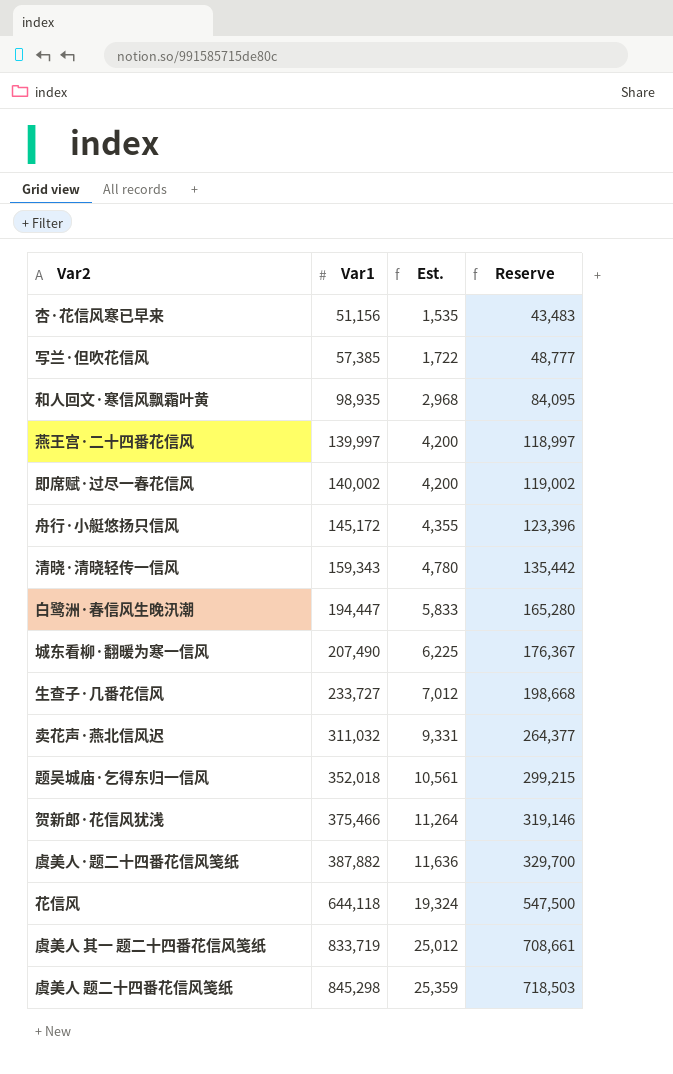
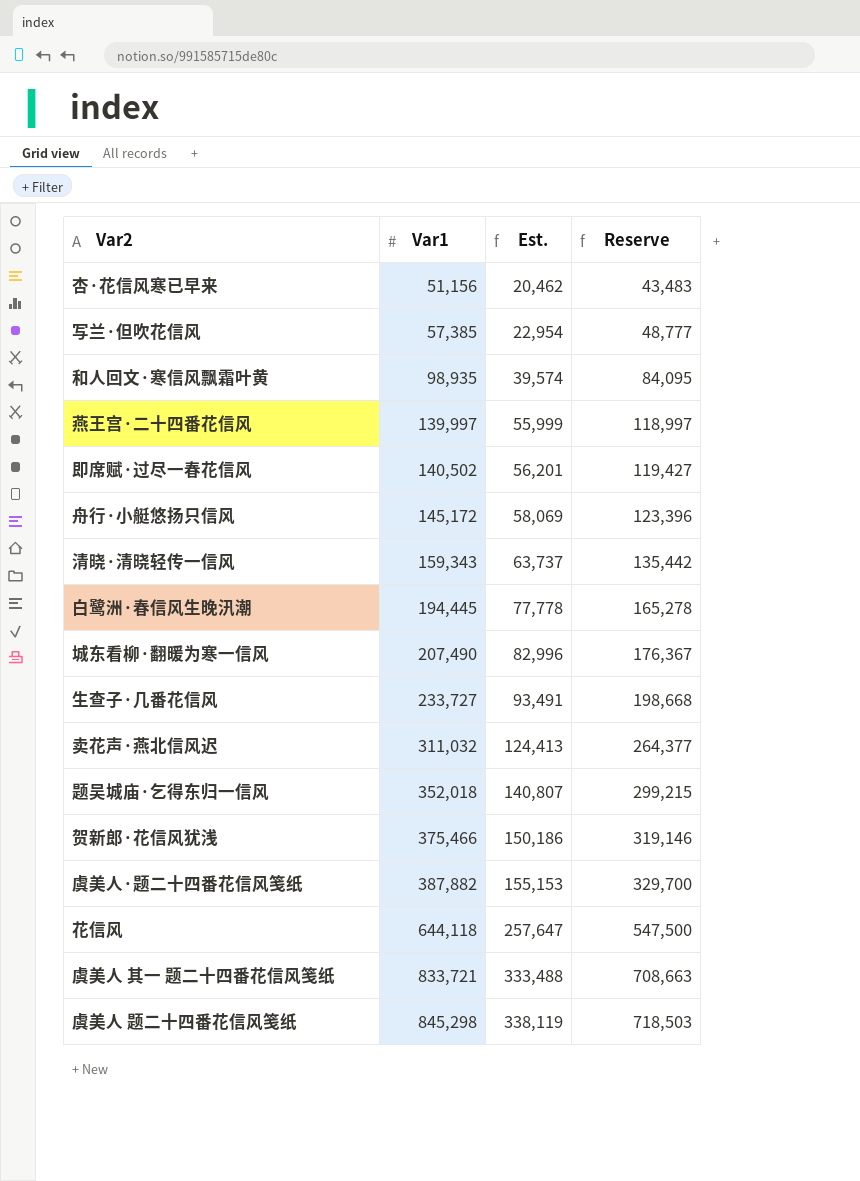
column Est. | formula: [Var1] * 0.03 -> [Var1] * 0.4
即席赋·过尽一春花信风 | Var1: 140,002 -> 140,502
即席赋·过尽一春花信风 | Reserve: 119,002 -> 119,427
白鹭洲·春信风生晚汛潮 | Var1: 194,447 -> 194,445
白鹭洲·春信风生晚汛潮 | Reserve: 165,280 -> 165,278
虞美人 其一 题二十四番花信风笺纸 | Var1: 833,719 -> 833,721
虞美人 其一 题二十四番花信风笺纸 | Reserve: 708,661 -> 708,663

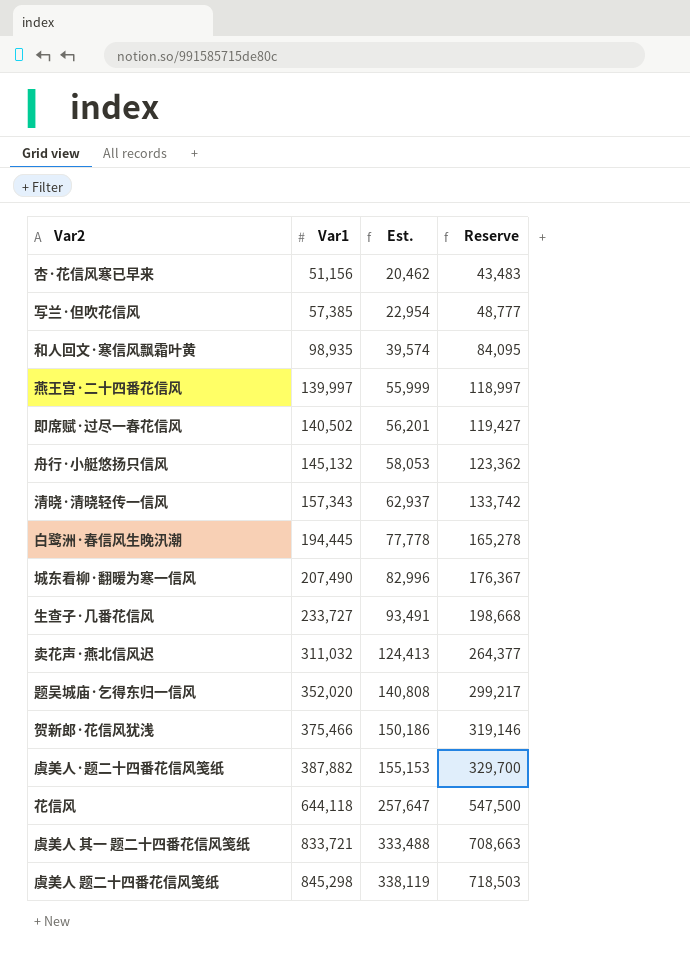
舟行·小艇悠扬只信风 | Var1: 145,172 -> 145,132
舟行·小艇悠扬只信风 | Est.: 58,069 -> 58,053
舟行·小艇悠扬只信风 | Reserve: 123,396 -> 123,362
清晓·清晓轻传一信风 | Var1: 159,343 -> 157,343
清晓·清晓轻传一信风 | Est.: 63,737 -> 62,937
清晓·清晓轻传一信风 | Reserve: 135,442 -> 133,742
题吴城庙·乞得东归一信风 | Var1: 352,018 -> 352,020
题吴城庙·乞得东归一信风 | Est.: 140,807 -> 140,808
题吴城庙·乞得东归一信风 | Reserve: 299,215 -> 299,217

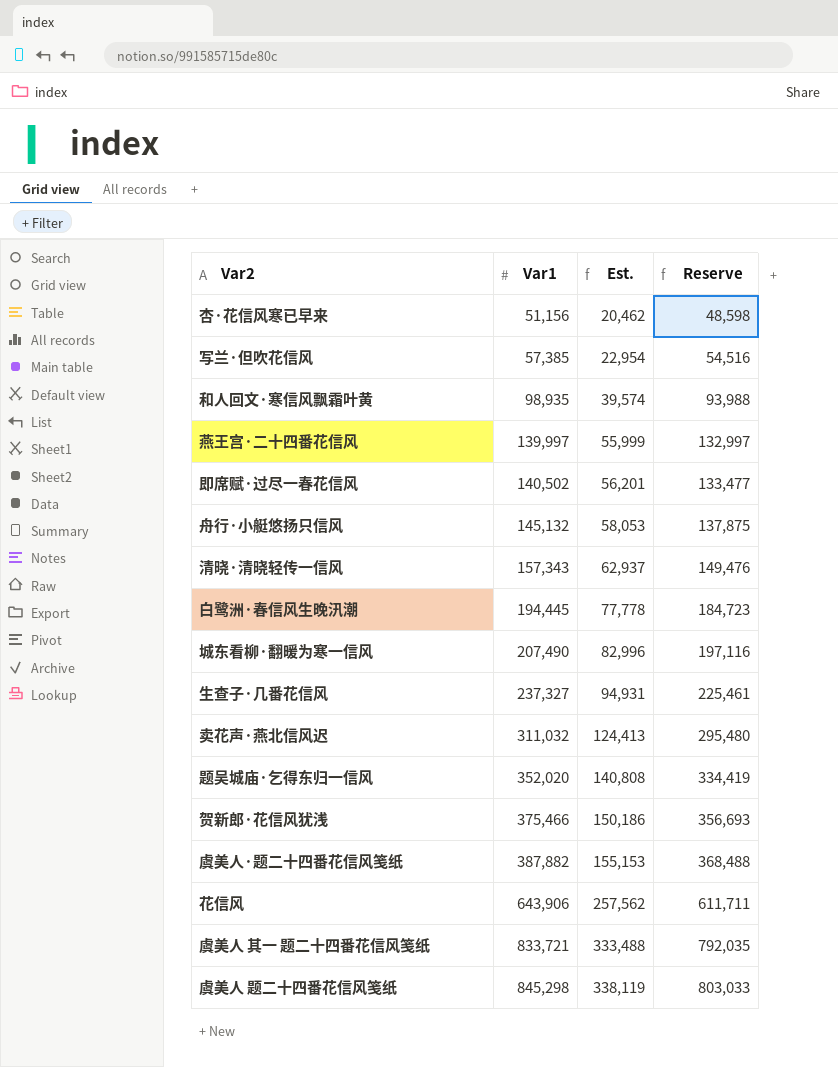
column Reserve | formula: [Var1] * 0.85 -> [Var1] * 0.95
生查子·几番花信风 | Var1: 233,727 -> 237,327
生查子·几番花信风 | Est.: 93,491 -> 94,931
花信风 | Var1: 644,118 -> 643,906
花信风 | Est.: 257,647 -> 257,562

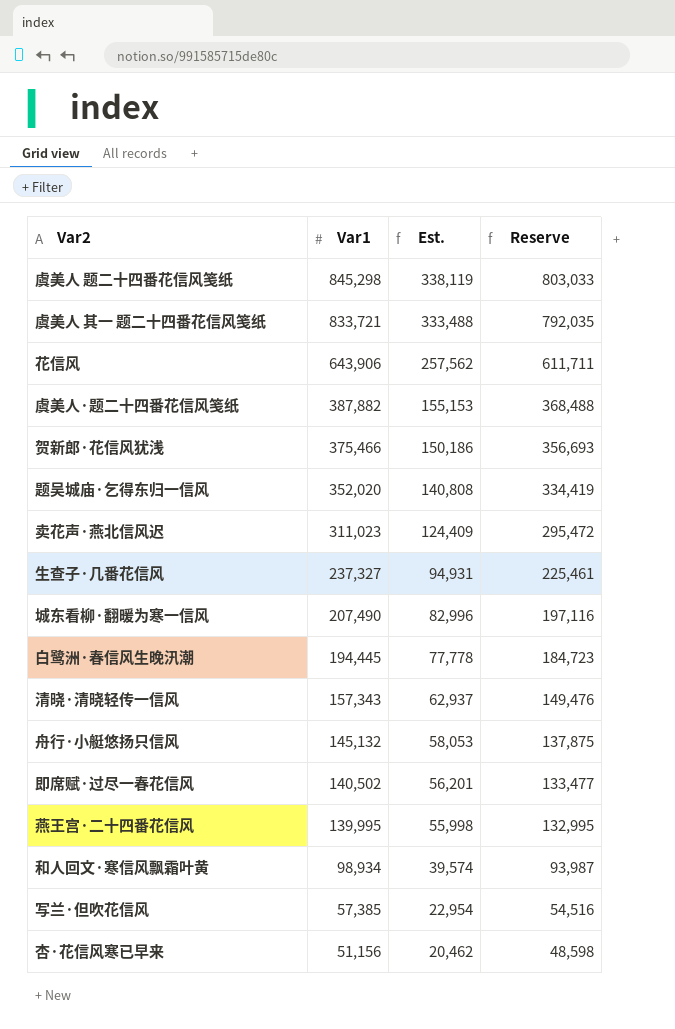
row order: Var1 ascending -> Var1 descending
卖花声·燕北信风迟 | Var1: 311,032 -> 311,023
卖花声·燕北信风迟 | Est.: 124,413 -> 124,409
卖花声·燕北信风迟 | Reserve: 295,480 -> 295,472
燕王宫·二十四番花信风 | Var1: 139,997 -> 139,995
燕王宫·二十四番花信风 | Est.: 55,999 -> 55,998
燕王宫·二十四番花信风 | Reserve: 132,997 -> 132,995
和人回文·寒信风飘霜叶黄 | Var1: 98,935 -> 98,934
和人回文·寒信风飘霜叶黄 | Reserve: 93,988 -> 93,987

